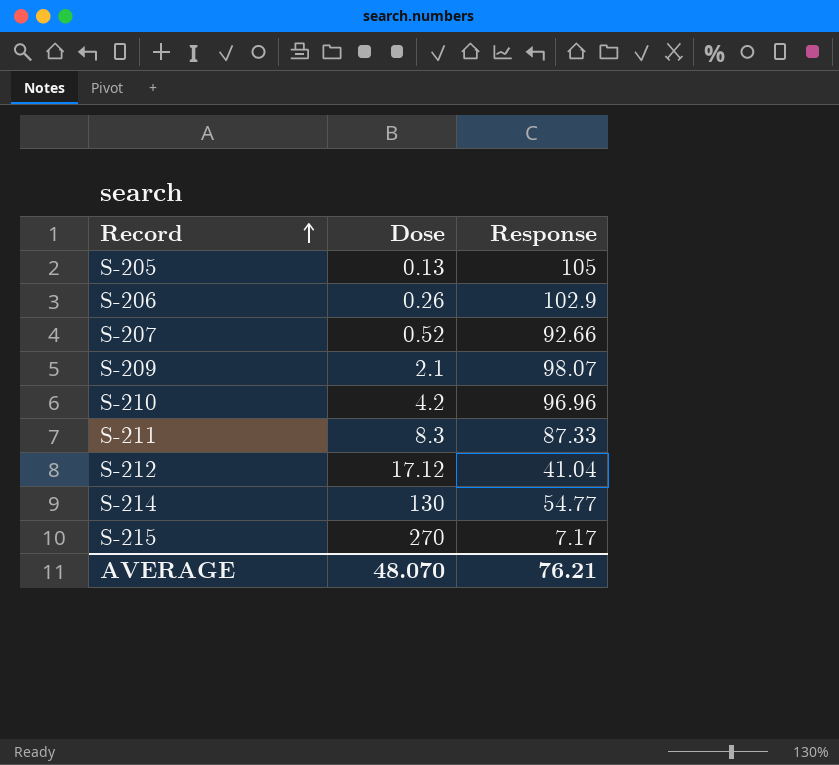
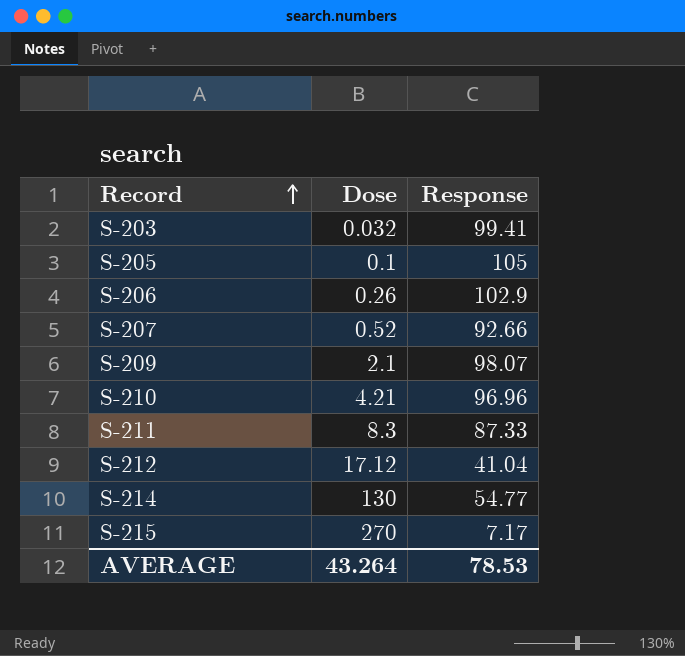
row S-203: none -> 0.032 | 99.41
S-205 | Dose: 0.13 -> 0.1
S-210 | Dose: 4.2 -> 4.21
AVERAGE | Dose: 48.070 -> 43.264
AVERAGE | Response: 76.21 -> 78.53

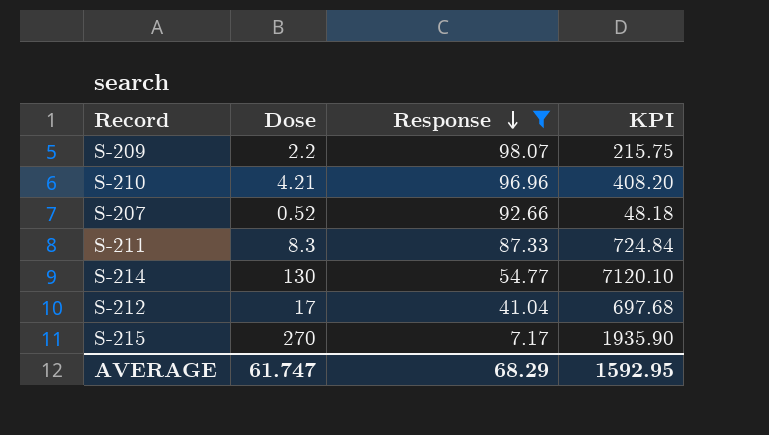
filter: none -> Response <= 98.07
row order: Record ascending -> Response descending
column KPI | formula: none -> [Dose] * [Response]
S-209 | Dose: 2.1 -> 2.2
S-212 | Dose: 17.12 -> 17
AVERAGE | Dose: 43.264 -> 61.747
AVERAGE | Response: 78.53 -> 68.29

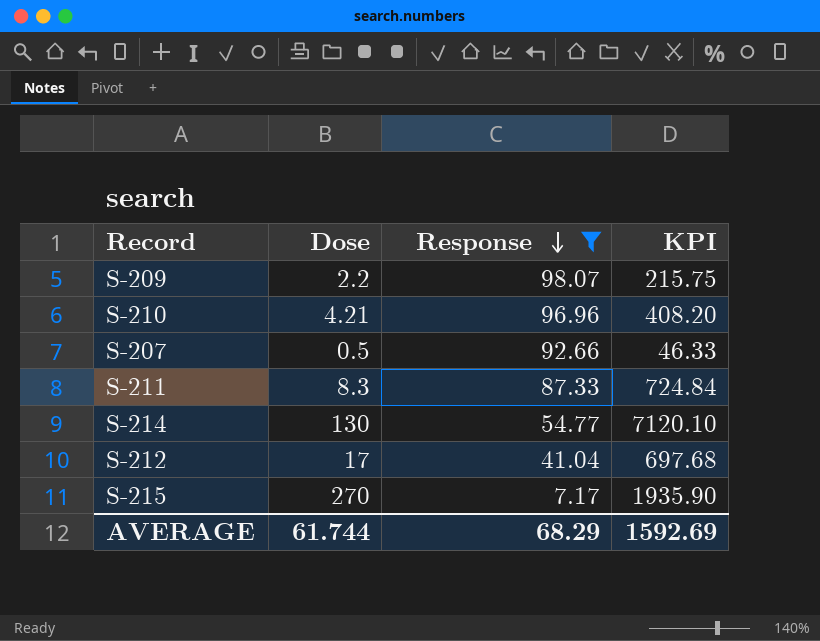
S-207 | Dose: 0.52 -> 0.5
S-207 | KPI: 48.18 -> 46.33
AVERAGE | Dose: 61.747 -> 61.744
AVERAGE | KPI: 1592.95 -> 1592.69

